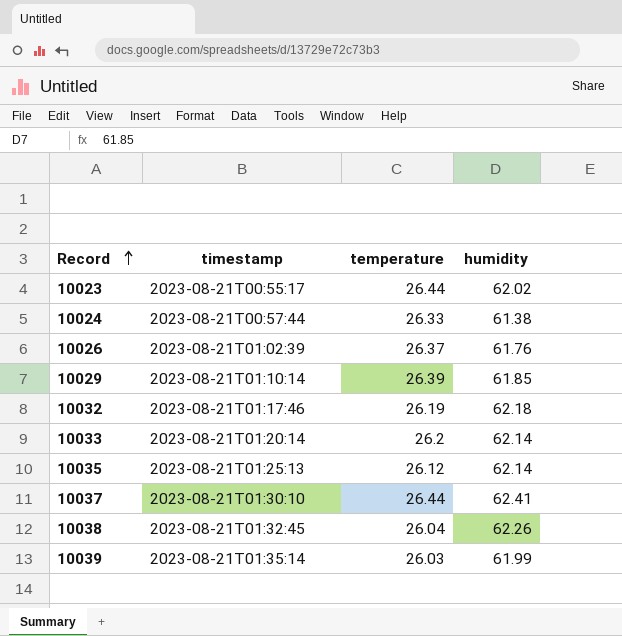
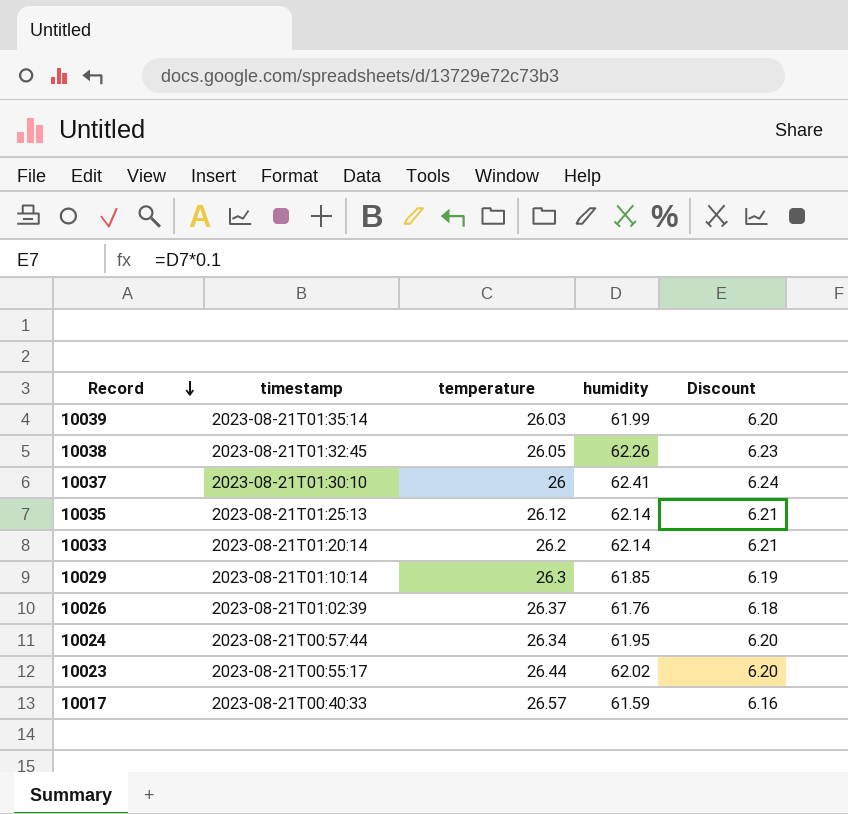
row order: Record ascending -> Record descending
column Discount | formula: none -> [humidity] * 0.1
row 10032: 2023-08-21T01:17:46 | 26.19 | 62.18 -> none
10038 | temperature: 26.04 -> 26.05
10037 | temperature: 26.44 -> 26
10029 | temperature: 26.39 -> 26.3
10024 | temperature: 26.33 -> 26.34
10024 | humidity: 61.38 -> 61.95
row 10017: none -> 2023-08-21T00:40:33 | 26.57 | 61.59 | 6.16

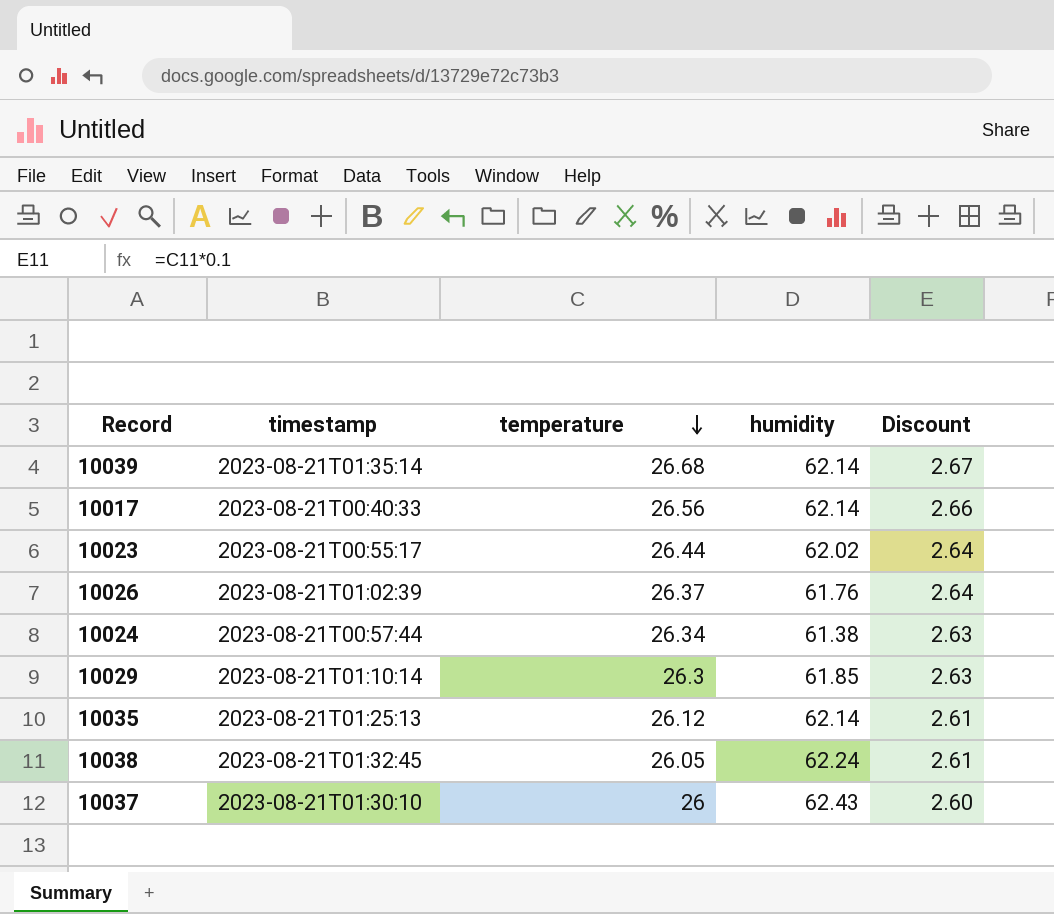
row order: Record descending -> temperature descending
column Discount | formula: [humidity] * 0.1 -> [temperature] * 0.1
row 10033: 2023-08-21T01:20:14 | 26.2 | 62.14 | 6.21 -> none
10039 | temperature: 26.03 -> 26.68
10039 | humidity: 61.99 -> 62.14
10017 | temperature: 26.57 -> 26.56
10017 | humidity: 61.59 -> 62.14
10024 | humidity: 61.95 -> 61.38
10038 | humidity: 62.26 -> 62.24
10037 | humidity: 62.41 -> 62.43

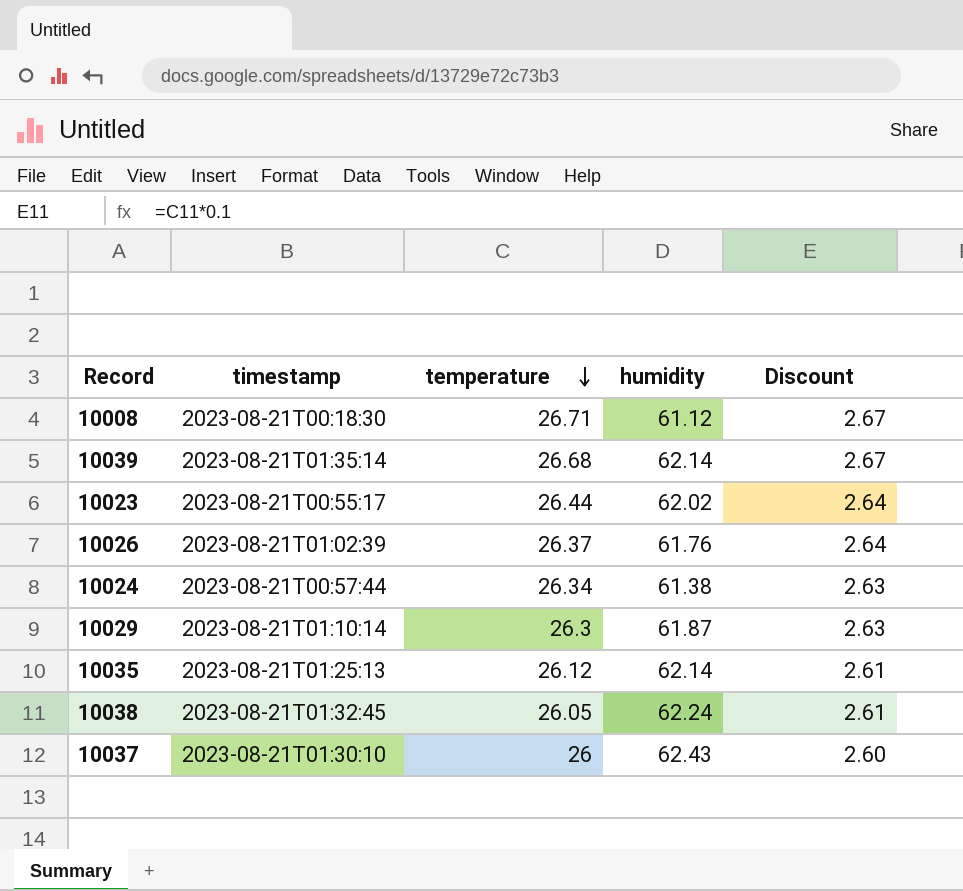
row 10017: 2023-08-21T00:40:33 | 26.56 | 62.14 | 2.66 -> none
row 10008: none -> 2023-08-21T00:18:30 | 26.71 | 61.12 | 2.67
10029 | humidity: 61.85 -> 61.87

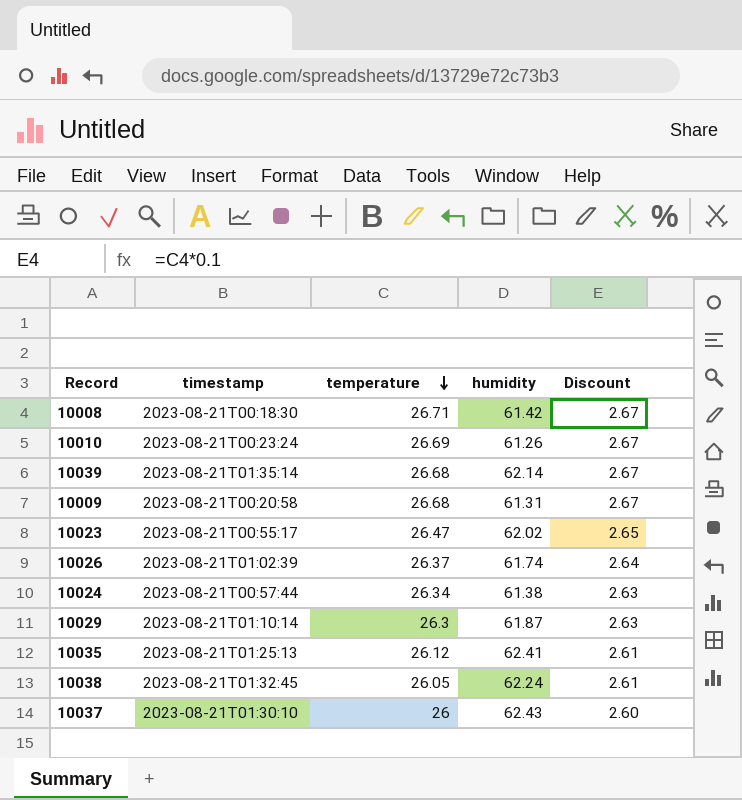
10008 | humidity: 61.12 -> 61.42
row 10010: none -> 2023-08-21T00:23:24 | 26.69 | 61.26 | 2.67
row 10009: none -> 2023-08-21T00:20:58 | 26.68 | 61.31 | 2.67
10023 | temperature: 26.44 -> 26.47
10023 | Discount: 2.64 -> 2.65
10026 | humidity: 61.76 -> 61.74
10035 | humidity: 62.14 -> 62.41

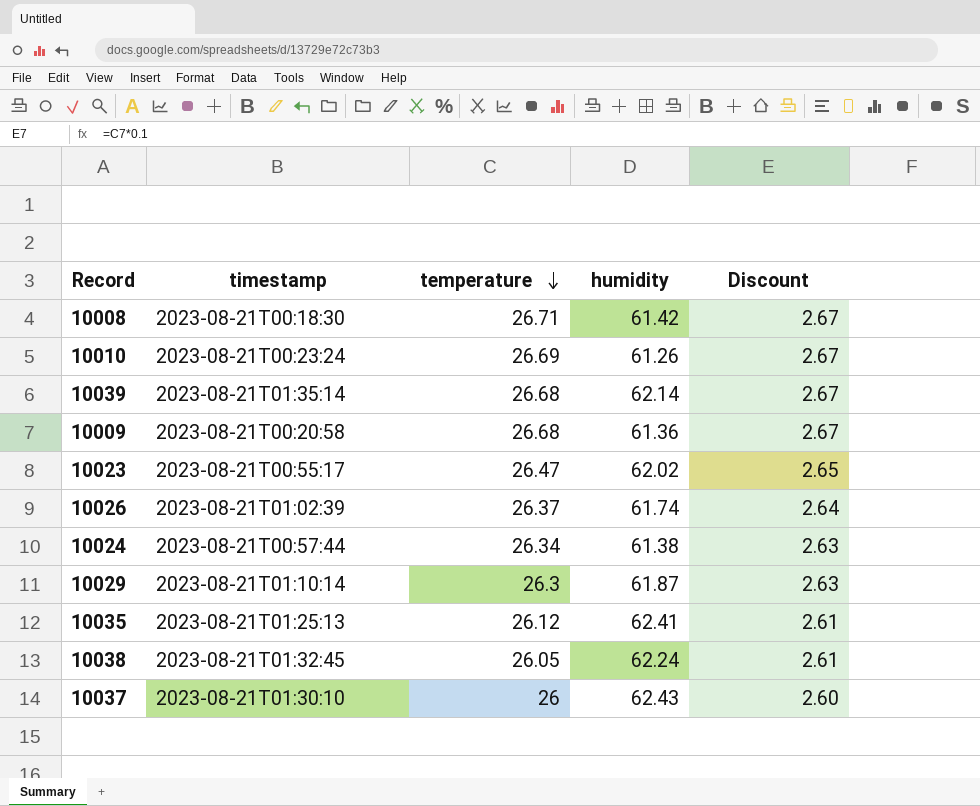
10009 | humidity: 61.31 -> 61.36

